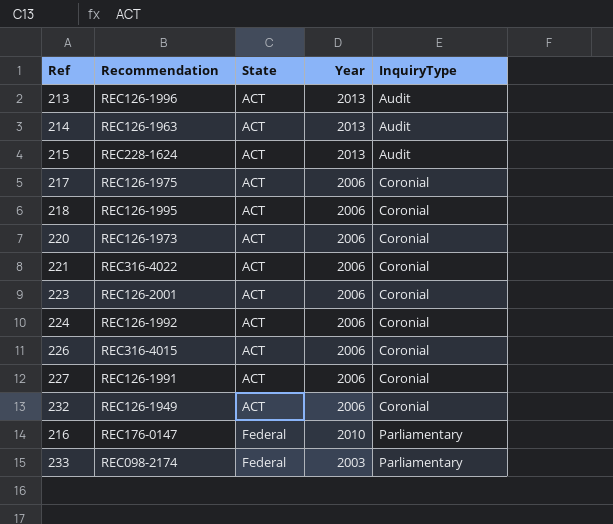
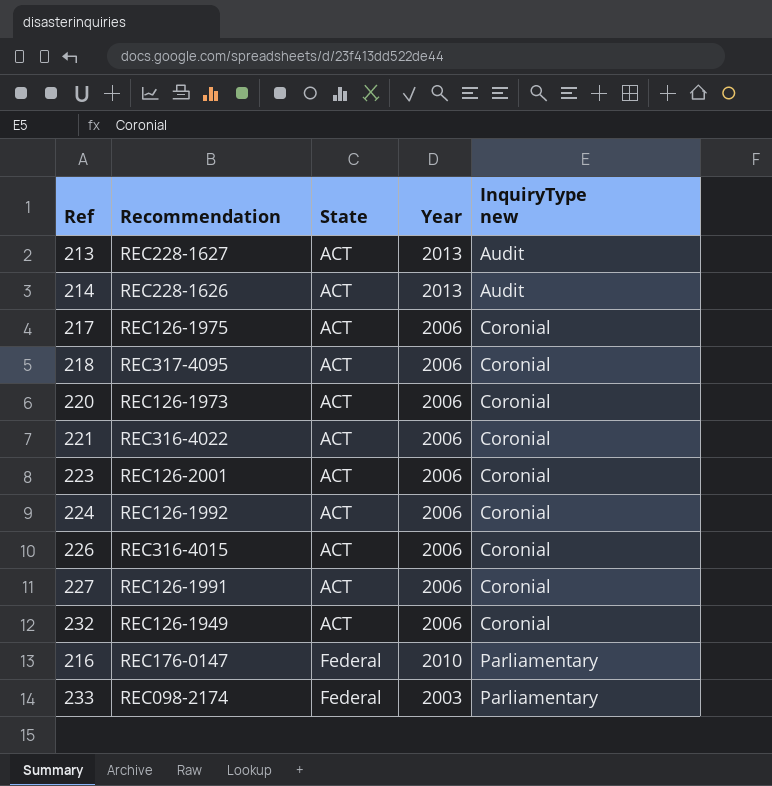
column name: InquiryType -> InquiryType new
row 215: REC228-1624 | ACT | 2013 | Audit -> none
213 | Recommendation: REC126-1996 -> REC228-1627
214 | Recommendation: REC126-1963 -> REC228-1626
218 | Recommendation: REC126-1995 -> REC317-4095

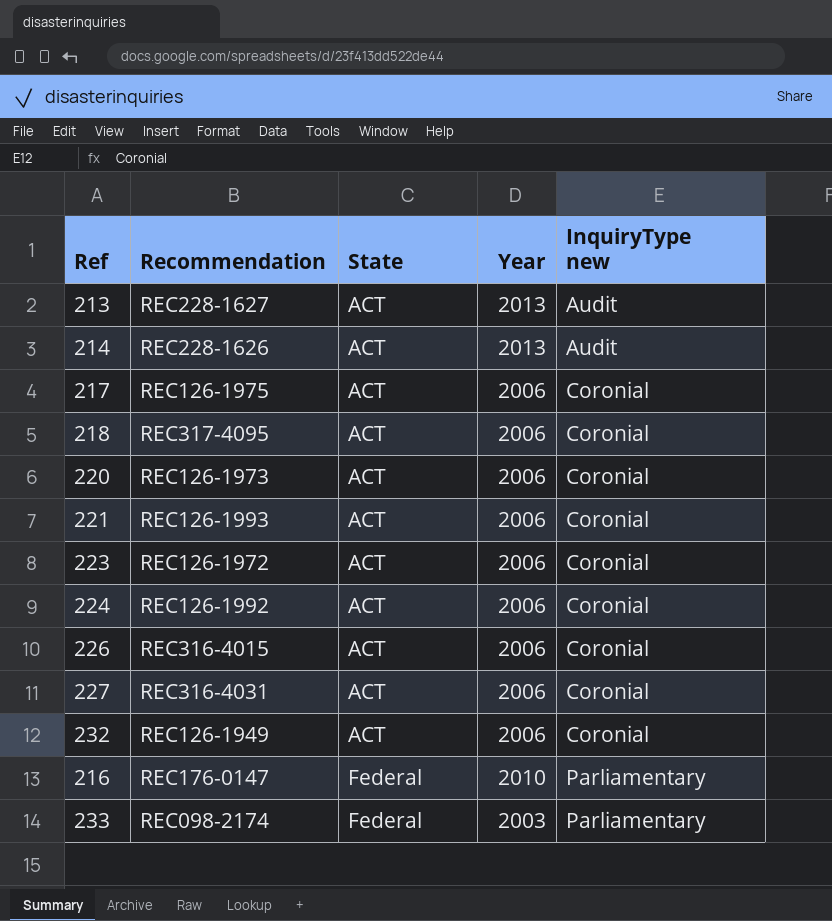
221 | Recommendation: REC316-4022 -> REC126-1993
223 | Recommendation: REC126-2001 -> REC126-1972
227 | Recommendation: REC126-1991 -> REC316-4031

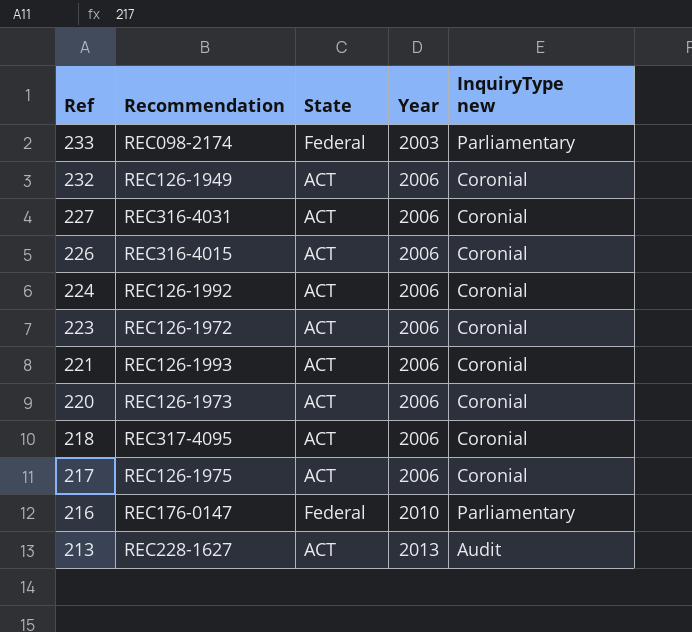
row order: State ascending -> Ref descending
row 214: REC228-1626 | ACT | 2013 | Audit -> none

